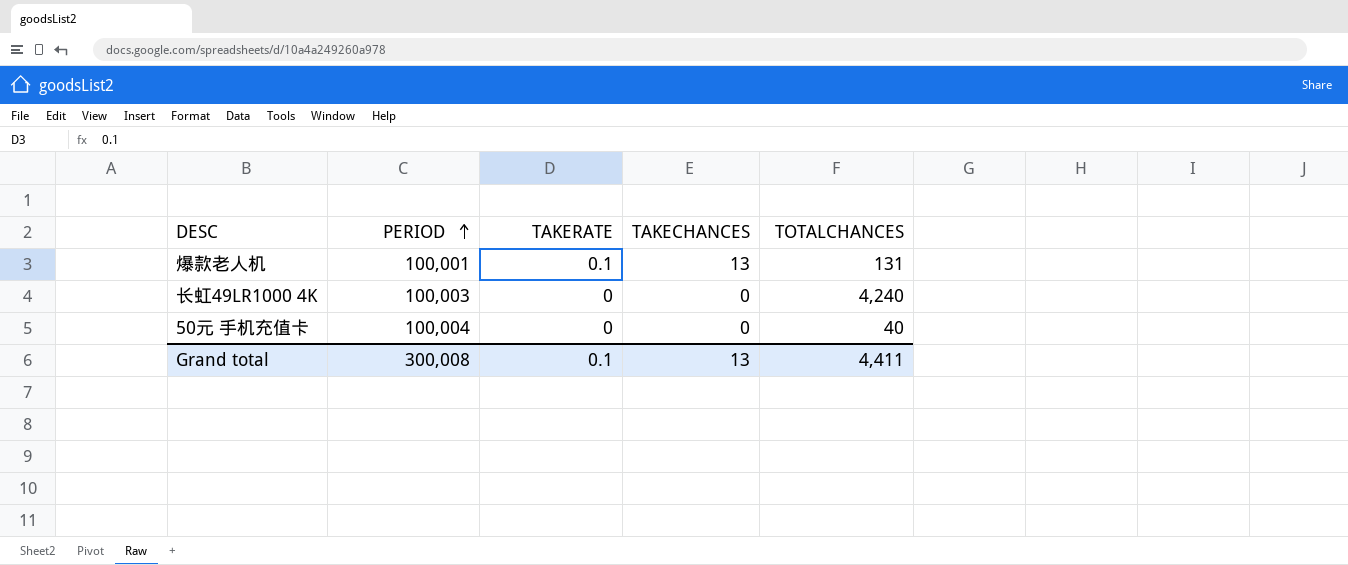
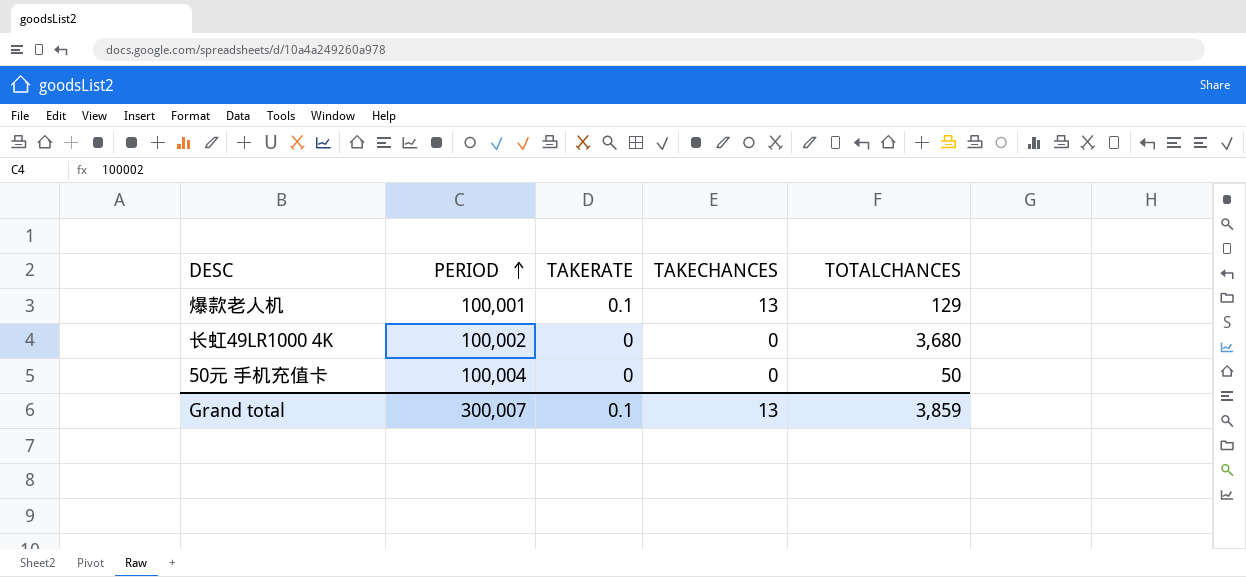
爆款老人机 | TOTALCHANCES: 131 -> 129
长虹49LR1000 4K | PERIOD: 100,003 -> 100,002
长虹49LR1000 4K | TOTALCHANCES: 4,240 -> 3,680
50元 手机充值卡 | TOTALCHANCES: 40 -> 50
Grand total | PERIOD: 300,008 -> 300,007
Grand total | TOTALCHANCES: 4,411 -> 3,859

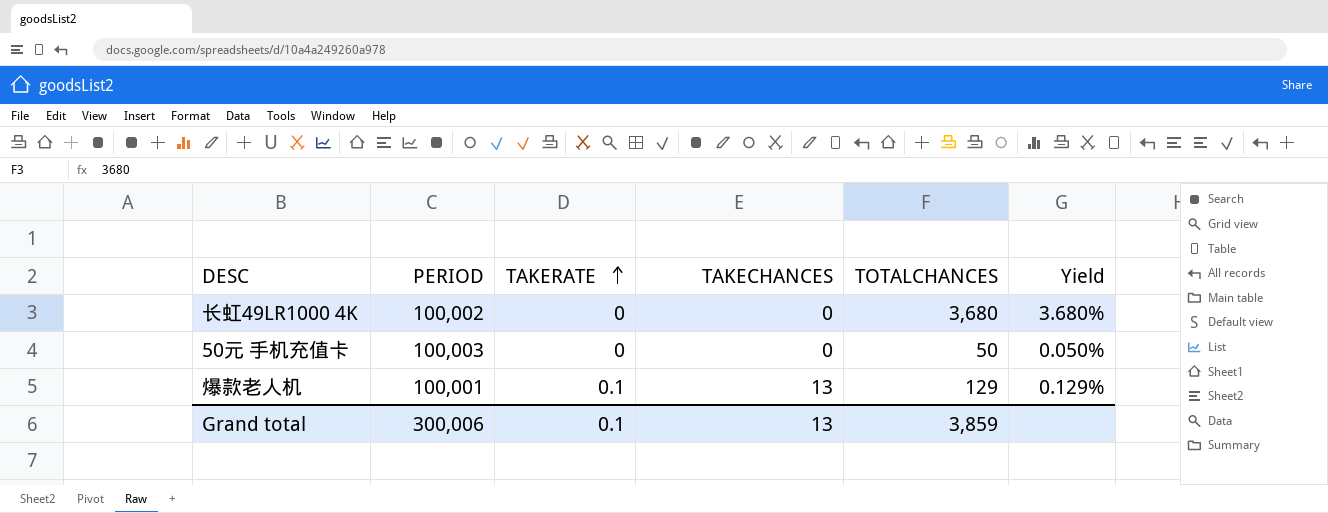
row order: PERIOD ascending -> TAKERATE ascending
column Yield | formula: none -> [TOTALCHANCES] / [PERIOD]
50元 手机充值卡 | PERIOD: 100,004 -> 100,003
Grand total | PERIOD: 300,007 -> 300,006

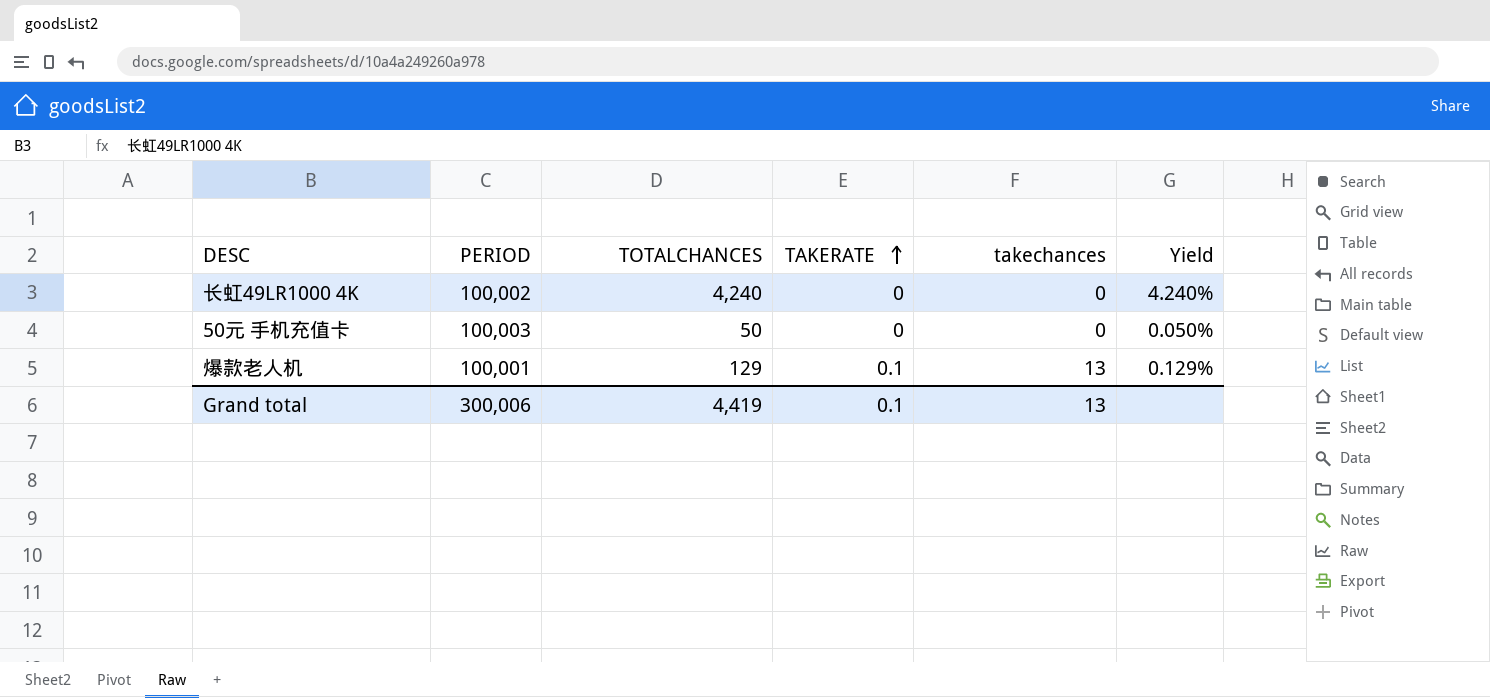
column TOTALCHANCES | position: 5 -> 3
column name: TAKECHANCES -> takechances
长虹49LR1000 4K | TOTALCHANCES: 3,680 -> 4,240
长虹49LR1000 4K | Yield: 3.680% -> 4.240%
Grand total | TOTALCHANCES: 3,859 -> 4,419

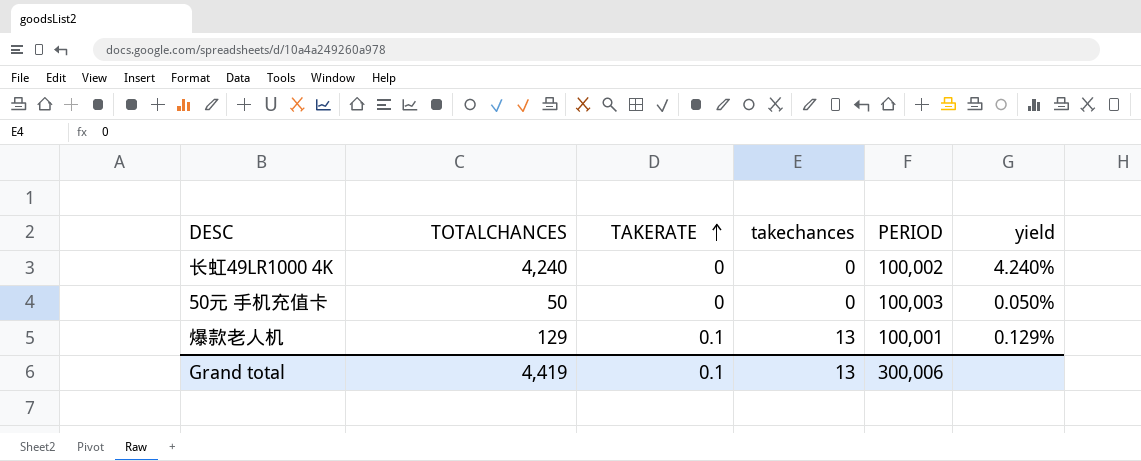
column PERIOD | position: 2 -> 5
column name: Yield -> yield

